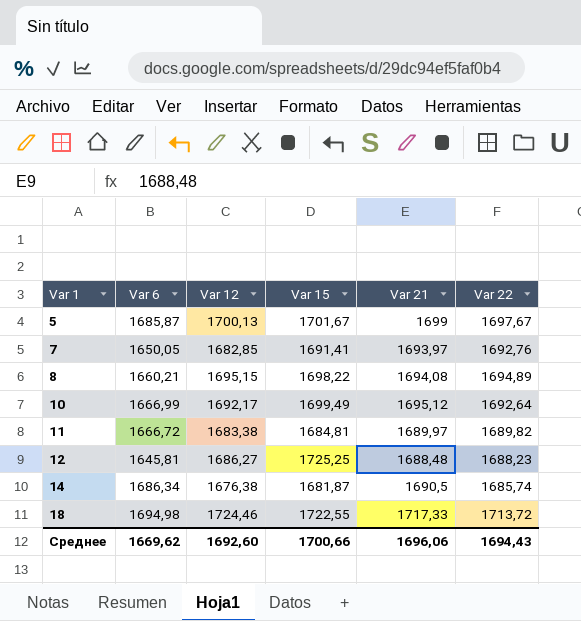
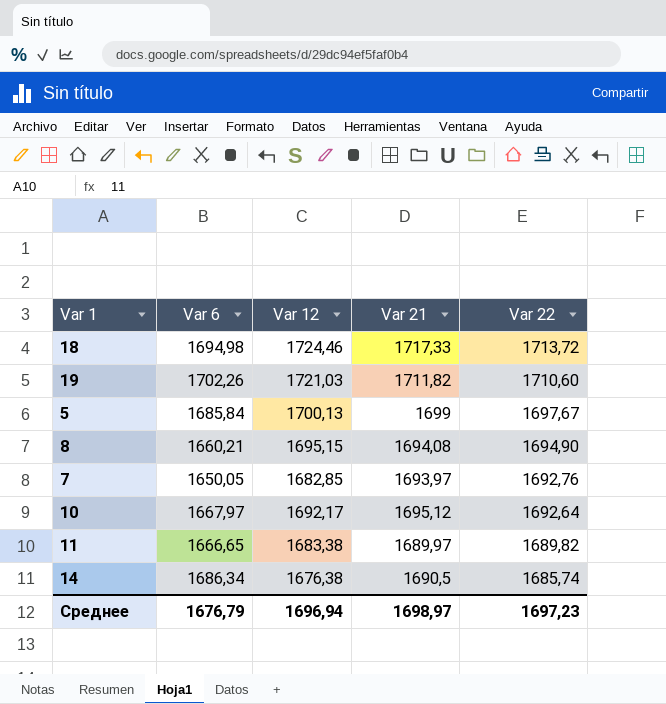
row order: Var 1 ascending -> Var 22 descending
column Var 15 | position: 4 -> none
row 12: 1645,81 | 1686,27 | 1725,25 | 1688,48 | 1688,23 -> none
row 19: none -> 1702,26 | 1721,03 | 1711,82 | 1710,60
5 | Var 6: 1685,87 -> 1685,84
8 | Var 22: 1694,89 -> 1694,90
10 | Var 6: 1666,99 -> 1667,97
11 | Var 6: 1666,72 -> 1666,65
Среднее | Var 6: 1669,62 -> 1676,79
Среднее | Var 12: 1692,60 -> 1696,94
Среднее | Var 21: 1696,06 -> 1698,97
Среднее | Var 22: 1694,43 -> 1697,23

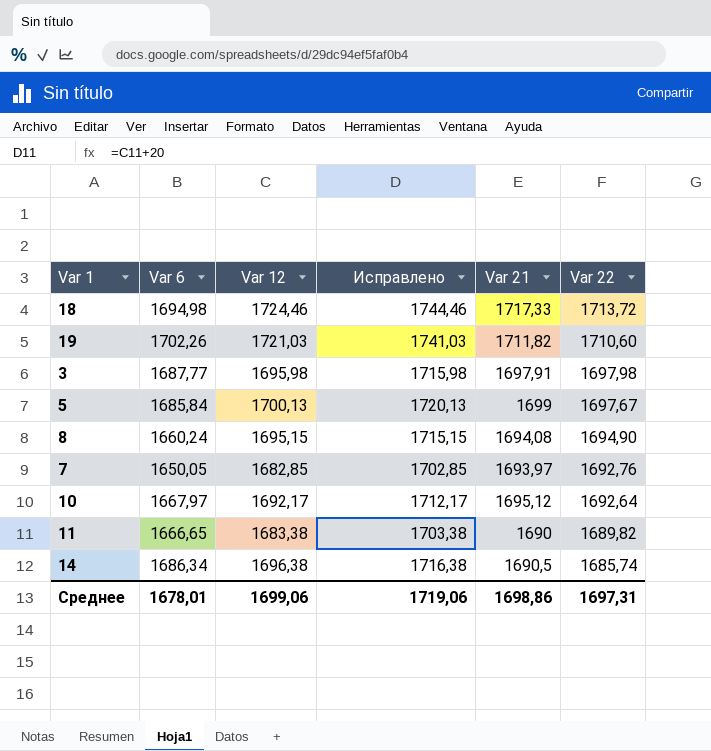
column Исправлено | formula: none -> [Var 12] + 20
row 3: none -> 1687,77 | 1695,98 | 1715,98 | 1697,91 | 1697,98
8 | Var 6: 1660,21 -> 1660,24
11 | Var 21: 1689,97 -> 1690
14 | Var 12: 1676,38 -> 1696,38
Среднее | Var 6: 1676,79 -> 1678,01
Среднее | Var 12: 1696,94 -> 1699,06
Среднее | Var 21: 1698,97 -> 1698,86
Среднее | Var 22: 1697,23 -> 1697,31

